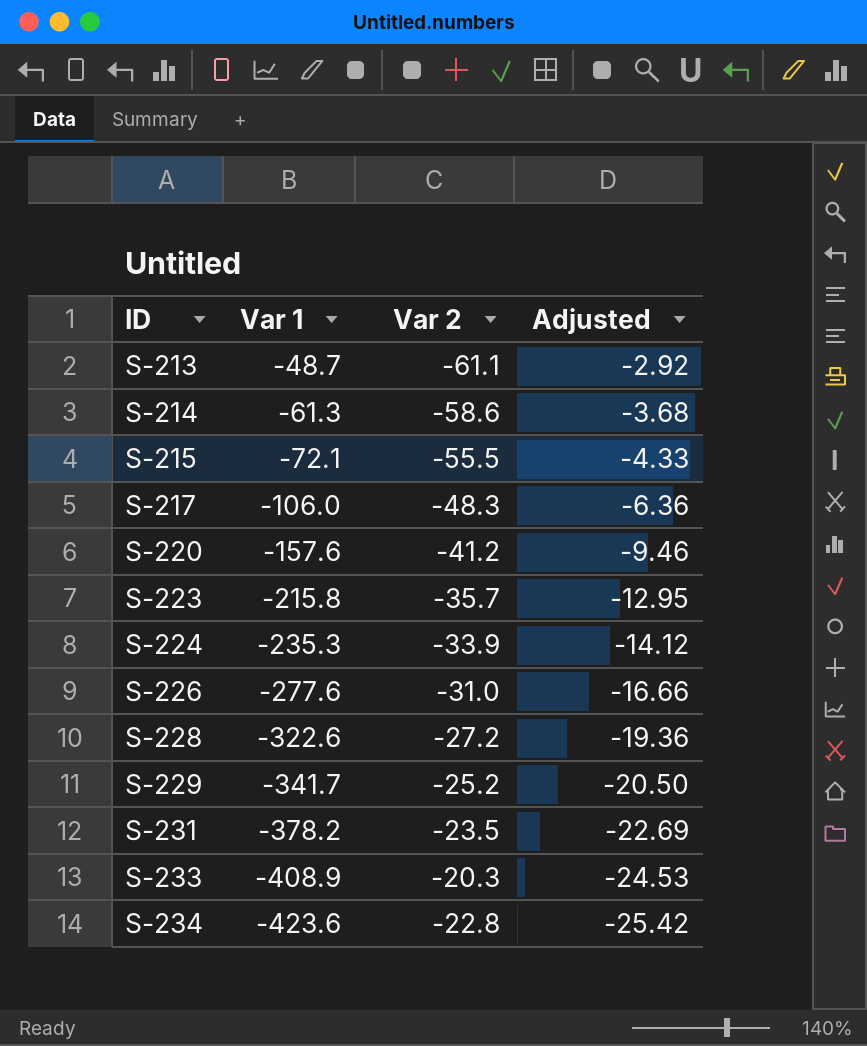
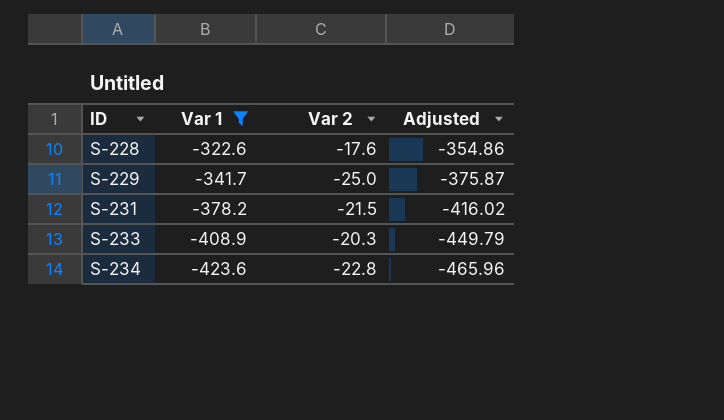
filter: none -> Var 1 <= -322.6
column Adjusted | formula: [Var 1] * 0.06 -> [Var 1] * 1.1
S-228 | Var 2: -27.2 -> -17.6
S-229 | Var 2: -25.2 -> -25.0
S-231 | Var 2: -23.5 -> -21.5

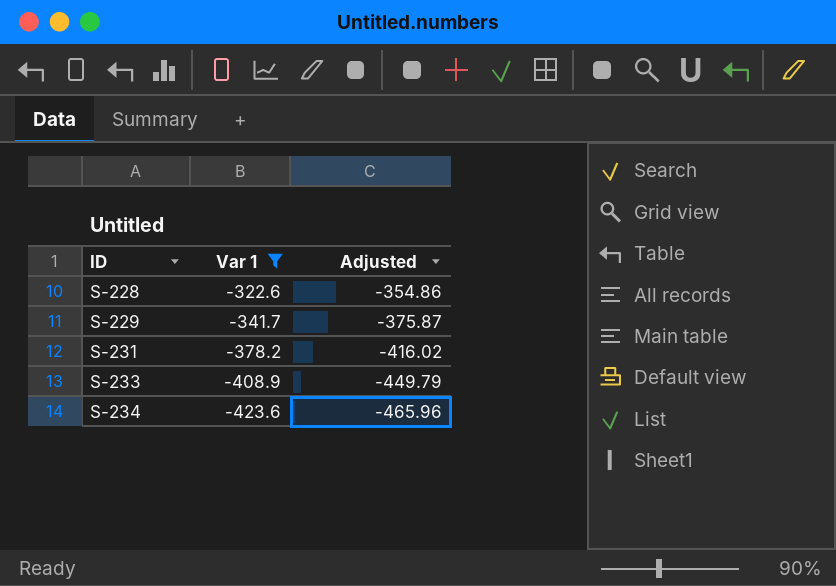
column Var 2 | position: 3 -> none

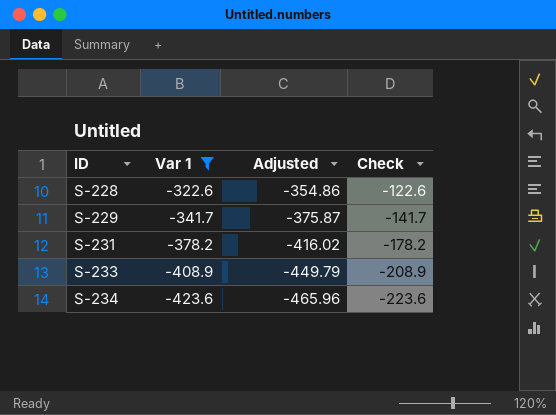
column Check | formula: none -> [Var 1] + 200

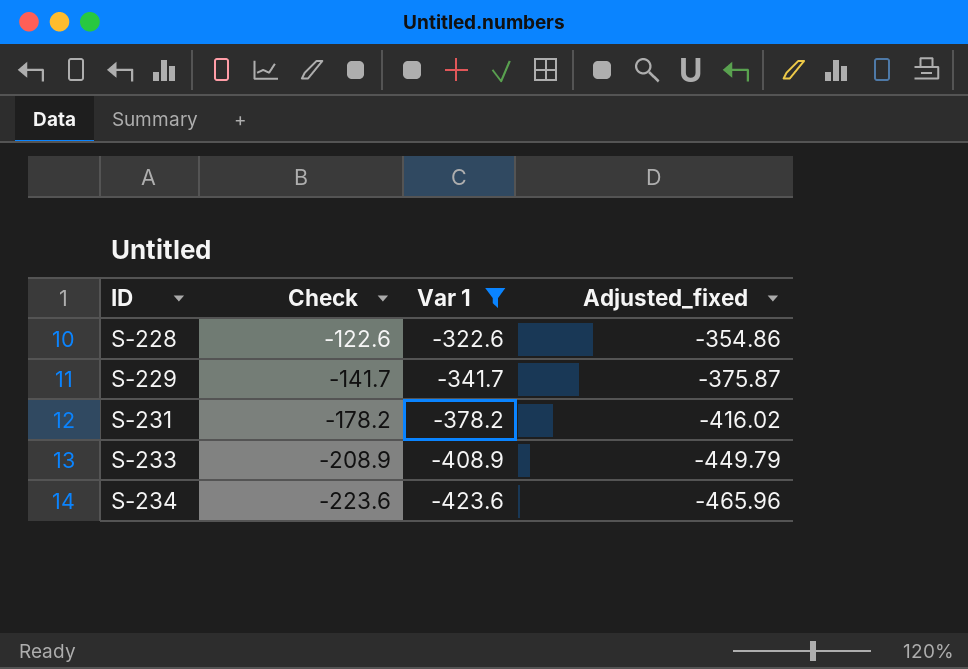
column Check | position: 4 -> 2
column name: Adjusted -> Adjusted_fixed

